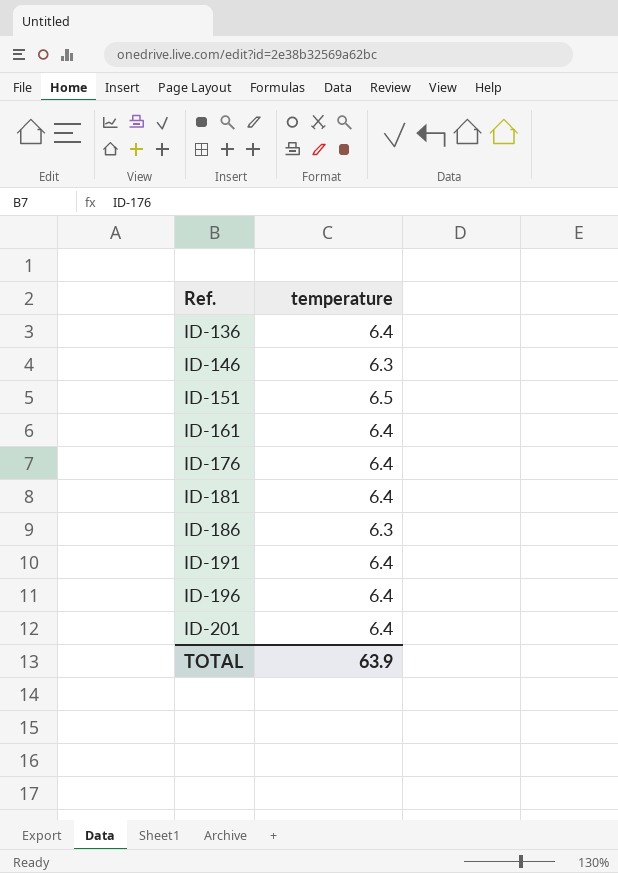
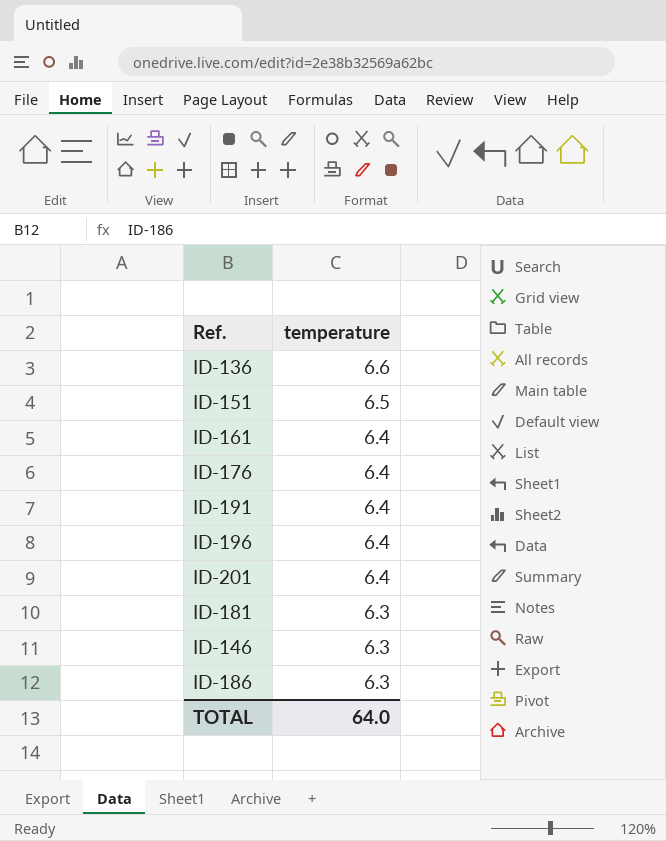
row order: Ref. ascending -> temperature descending
ID-136 | temperature: 6.4 -> 6.6
ID-181 | temperature: 6.4 -> 6.3
TOTAL | temperature: 63.9 -> 64.0

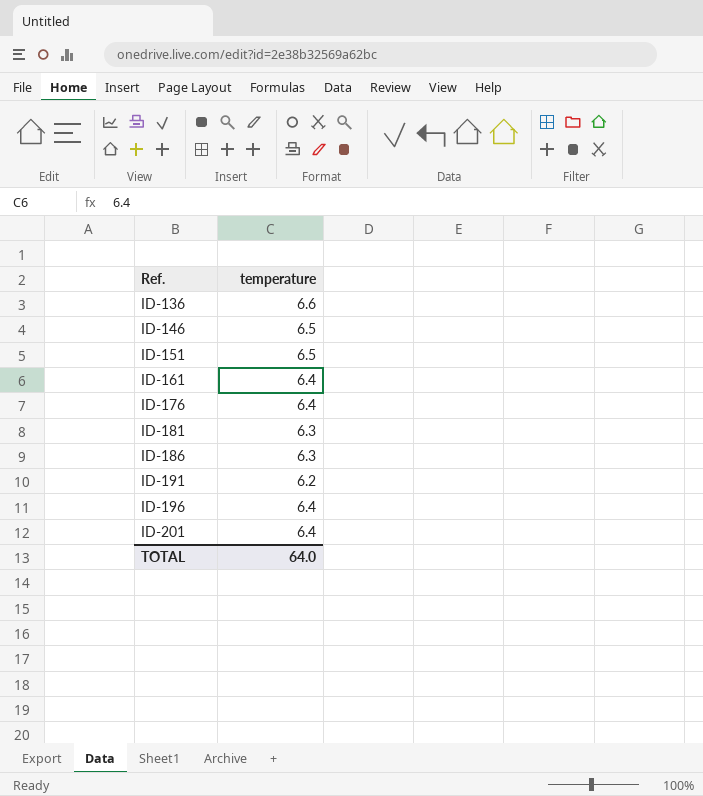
row order: temperature descending -> Ref. ascending
ID-146 | temperature: 6.3 -> 6.5
ID-191 | temperature: 6.4 -> 6.2

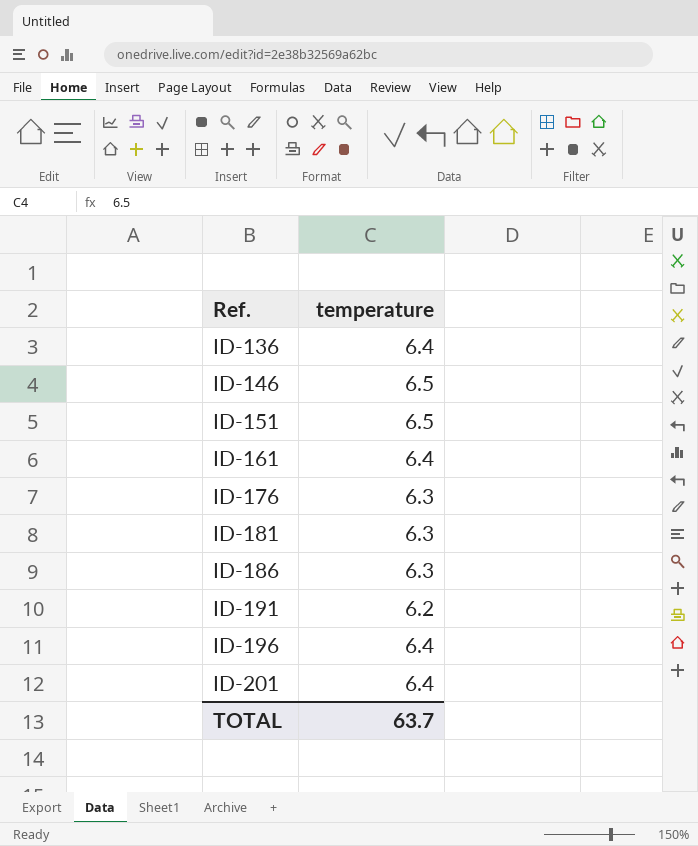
ID-136 | temperature: 6.6 -> 6.4
ID-176 | temperature: 6.4 -> 6.3
TOTAL | temperature: 64.0 -> 63.7

